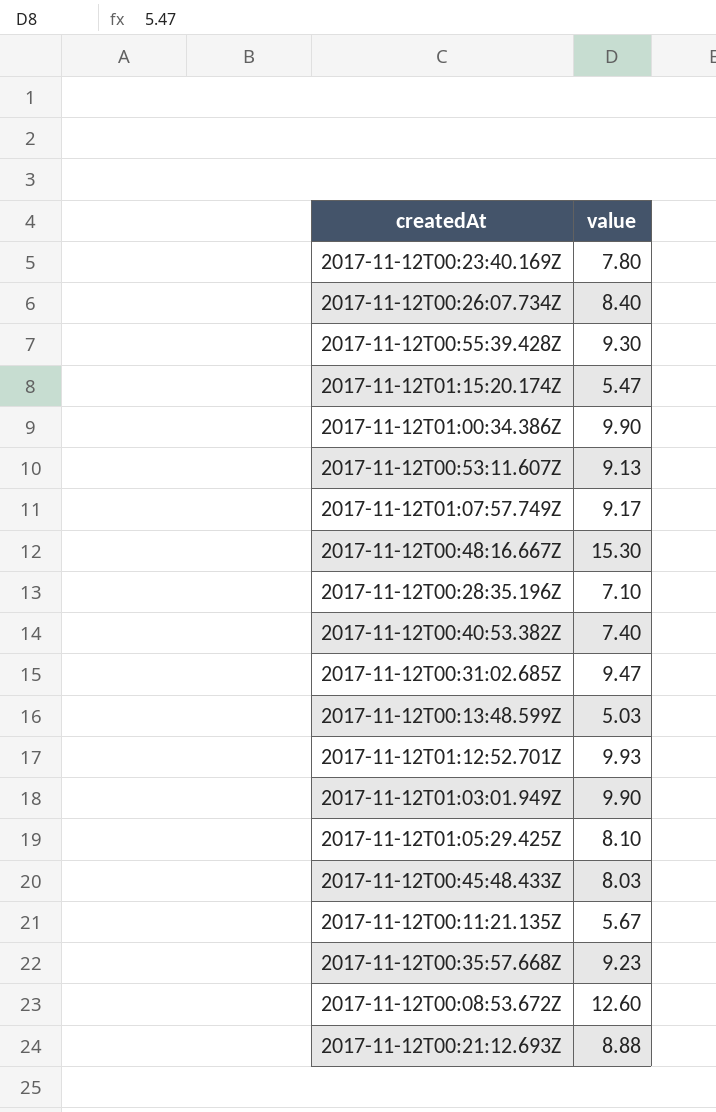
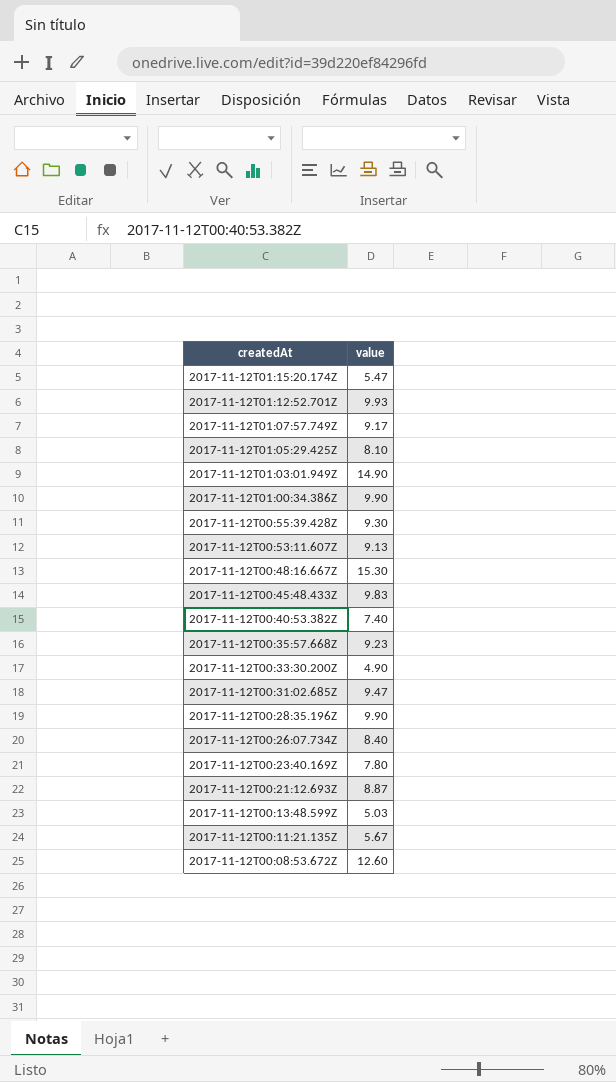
row order: none -> createdAt descending
2017-11-12T01:03:01.949Z | value: 9.90 -> 14.90
2017-11-12T00:45:48.433Z | value: 8.03 -> 9.83
row 2017-11-12T00:33:30.200Z: none -> 4.90
2017-11-12T00:28:35.196Z | value: 7.10 -> 9.90
2017-11-12T00:21:12.693Z | value: 8.88 -> 8.87

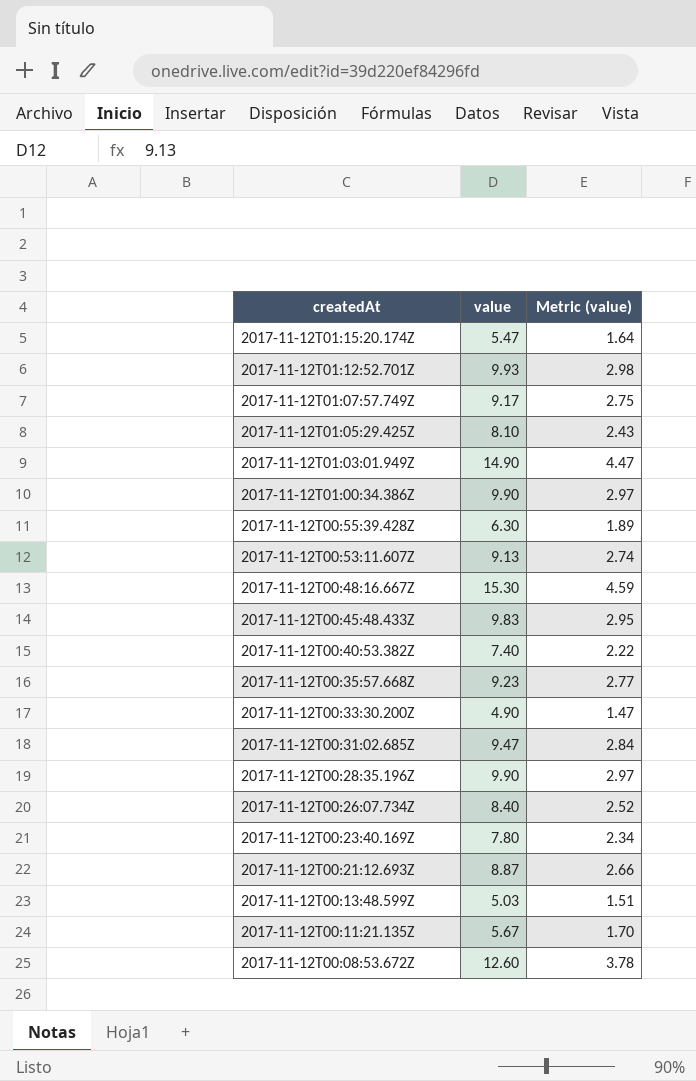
column Metric (value) | formula: none -> [value] * 0.3
2017-11-12T00:55:39.428Z | value: 9.30 -> 6.30

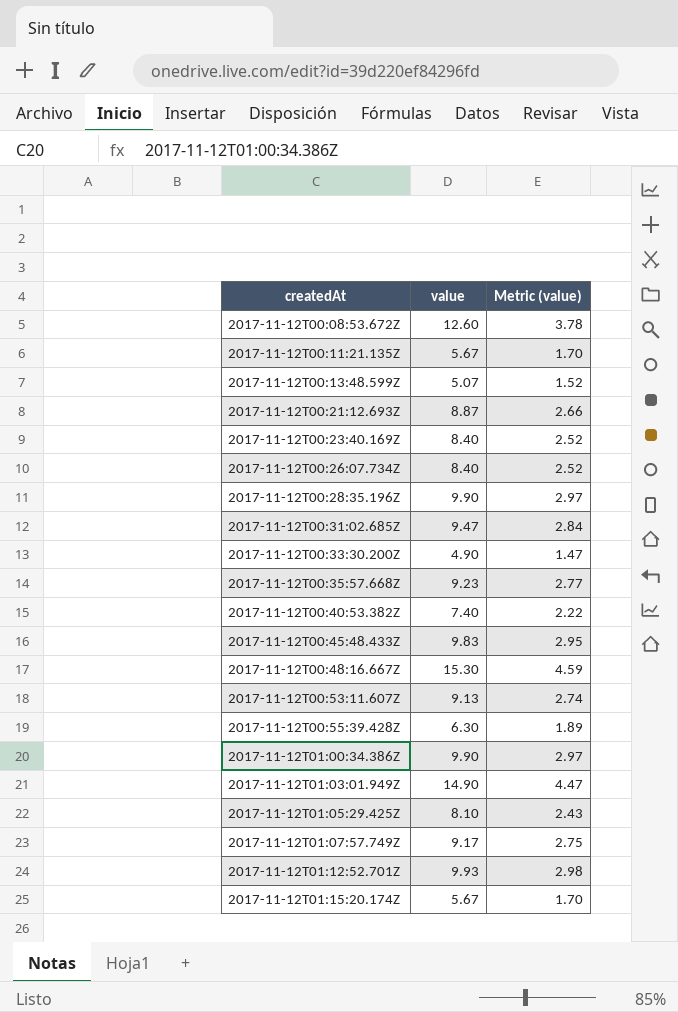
row order: createdAt descending -> createdAt ascending
2017-11-12T00:13:48.599Z | value: 5.03 -> 5.07
2017-11-12T00:13:48.599Z | Metric (value): 1.51 -> 1.52
2017-11-12T00:23:40.169Z | value: 7.80 -> 8.40
2017-11-12T00:23:40.169Z | Metric (value): 2.34 -> 2.52
2017-11-12T01:15:20.174Z | value: 5.47 -> 5.67
2017-11-12T01:15:20.174Z | Metric (value): 1.64 -> 1.70

